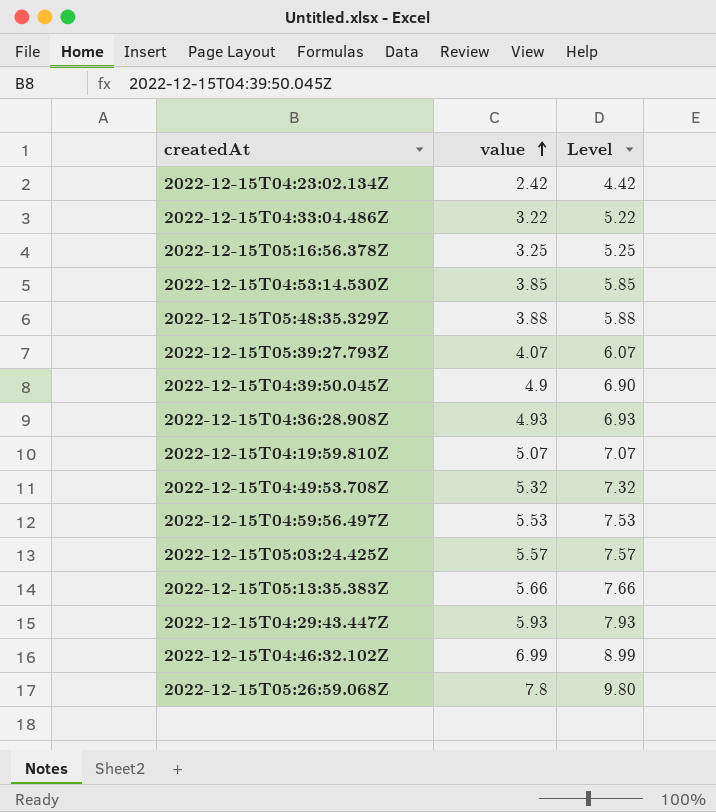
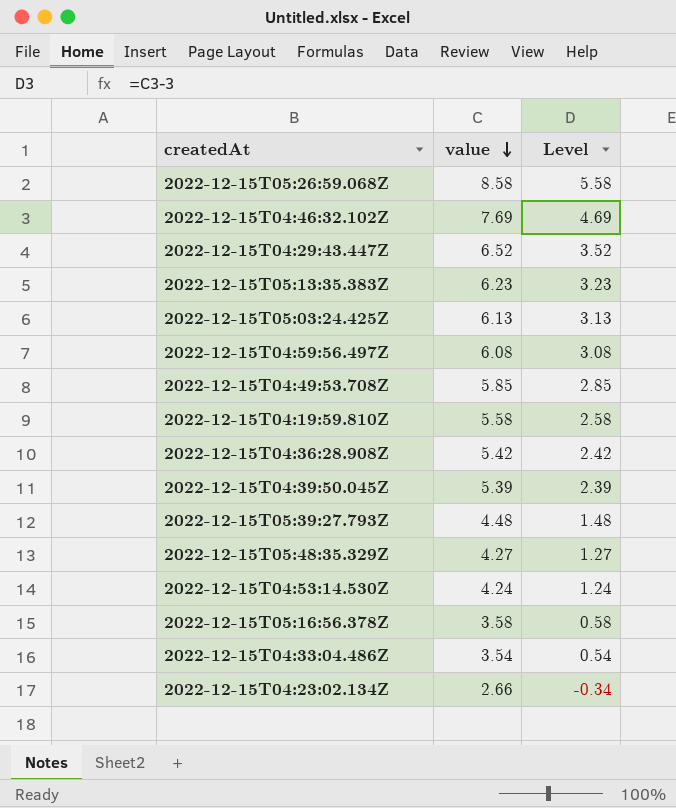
row order: value ascending -> value descending
column Level | formula: [value] + 2 -> [value] - 3
2022-12-15T05:26:59.068Z | value: 7.8 -> 8.58
2022-12-15T04:46:32.102Z | value: 6.99 -> 7.69
2022-12-15T04:29:43.447Z | value: 5.93 -> 6.52
2022-12-15T05:13:35.383Z | value: 5.66 -> 6.23
2022-12-15T05:03:24.425Z | value: 5.57 -> 6.13
2022-12-15T04:59:56.497Z | value: 5.53 -> 6.08
2022-12-15T04:49:53.708Z | value: 5.32 -> 5.85
2022-12-15T04:19:59.810Z | value: 5.07 -> 5.58
2022-12-15T04:36:28.908Z | value: 4.93 -> 5.42
2022-12-15T04:39:50.045Z | value: 4.9 -> 5.39
2022-12-15T05:39:27.793Z | value: 4.07 -> 4.48
2022-12-15T05:48:35.329Z | value: 3.88 -> 4.27
2022-12-15T04:53:14.530Z | value: 3.85 -> 4.24
2022-12-15T05:16:56.378Z | value: 3.25 -> 3.58
2022-12-15T04:33:04.486Z | value: 3.22 -> 3.54
2022-12-15T04:23:02.134Z | value: 2.42 -> 2.66

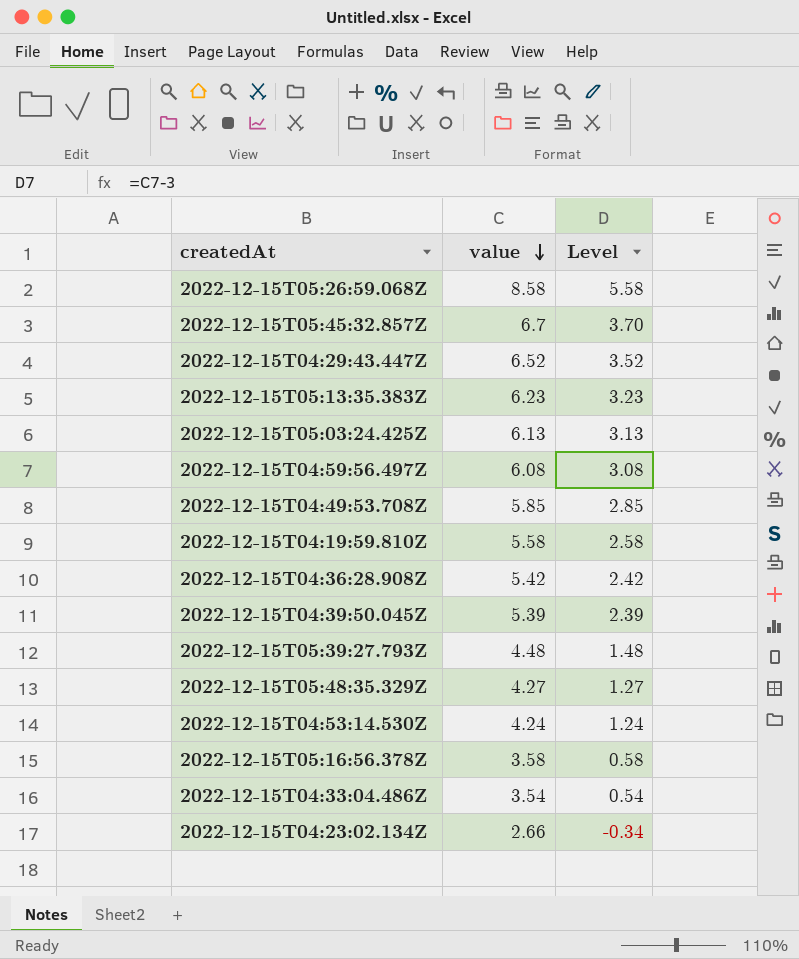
row 2022-12-15T04:46:32.102Z: 7.69 | 4.69 -> none
row 2022-12-15T05:45:32.857Z: none -> 6.7 | 3.70

